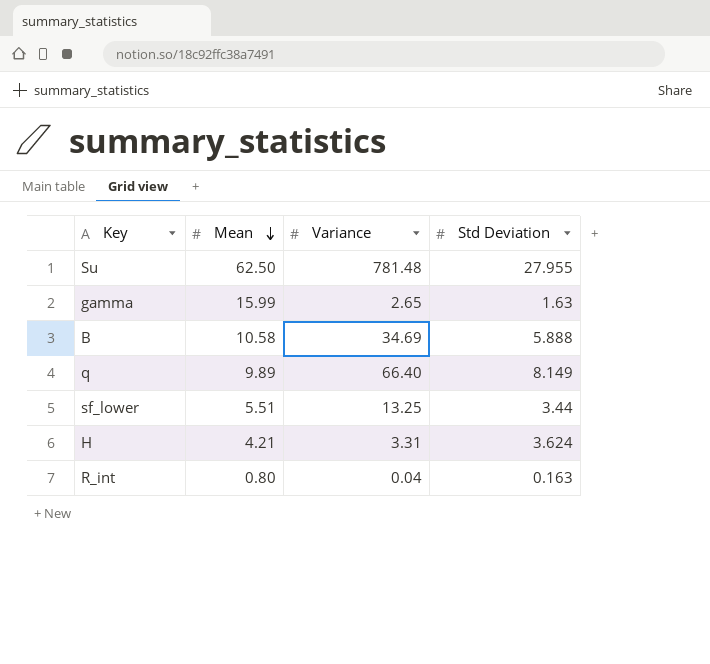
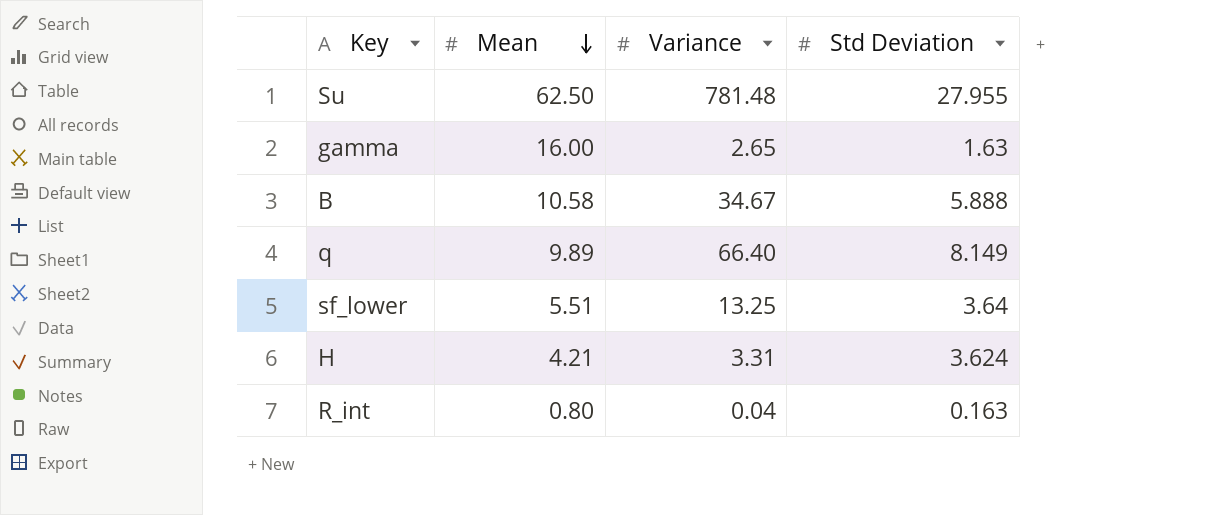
gamma | Mean: 15.99 -> 16.00
B | Variance: 34.69 -> 34.67
sf_lower | Std Deviation: 3.44 -> 3.64

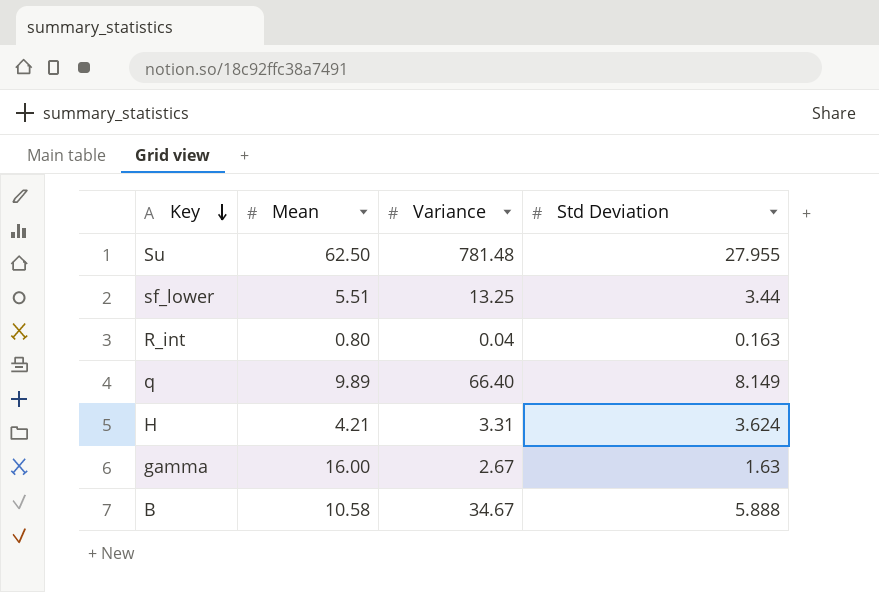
row order: Mean descending -> Key descending
sf_lower | Std Deviation: 3.64 -> 3.44
gamma | Variance: 2.65 -> 2.67

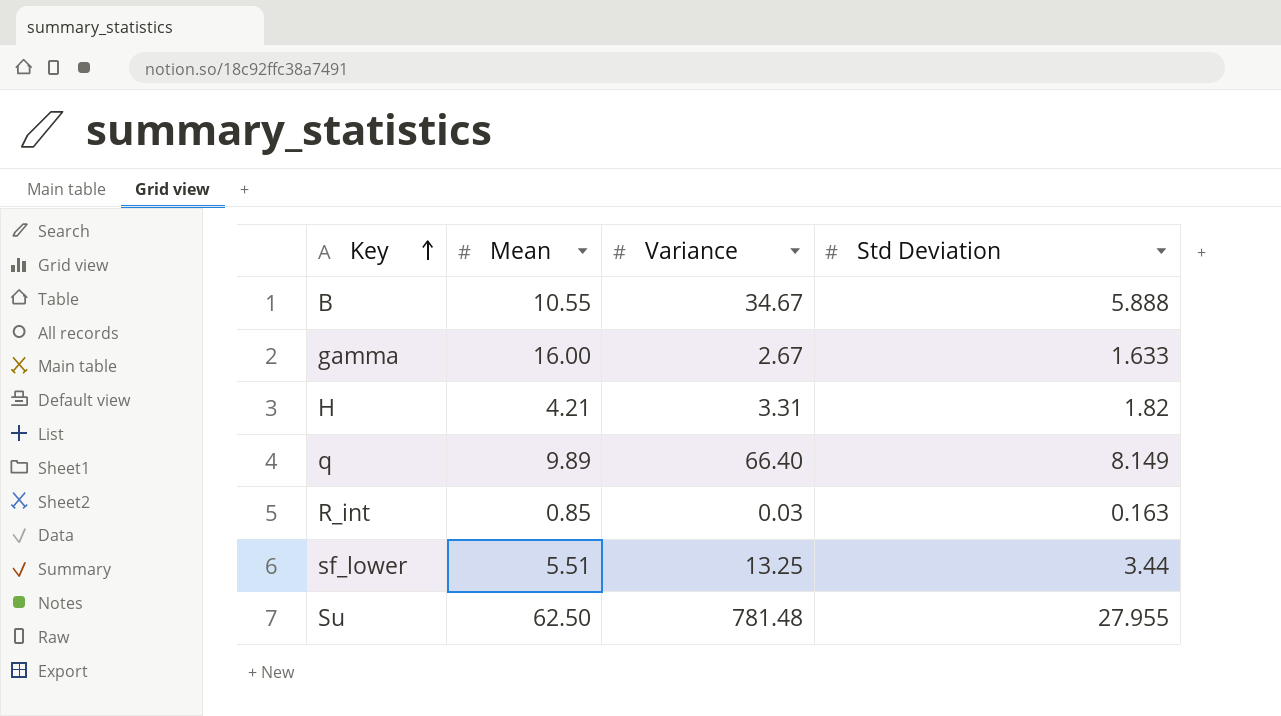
row order: Key descending -> Key ascending
B | Mean: 10.58 -> 10.55
gamma | Std Deviation: 1.63 -> 1.633
H | Std Deviation: 3.624 -> 1.82
R_int | Mean: 0.80 -> 0.85
R_int | Variance: 0.04 -> 0.03

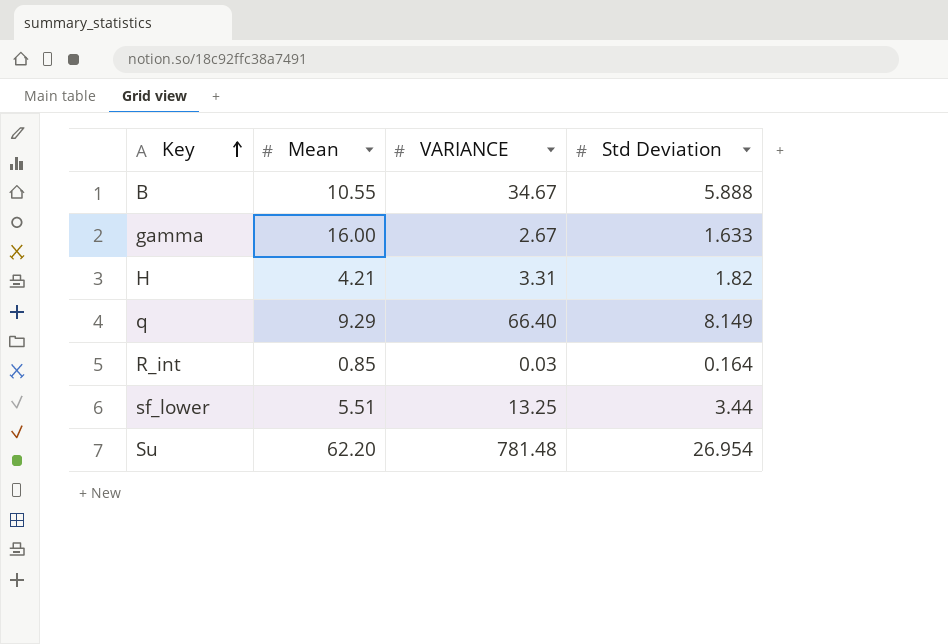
column name: Variance -> VARIANCE
q | Mean: 9.89 -> 9.29
R_int | Std Deviation: 0.163 -> 0.164
Su | Mean: 62.50 -> 62.20
Su | Std Deviation: 27.955 -> 26.954

